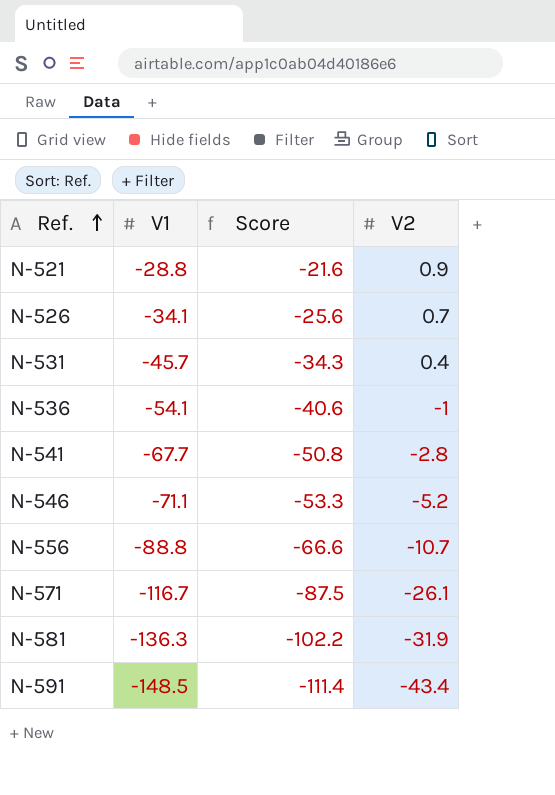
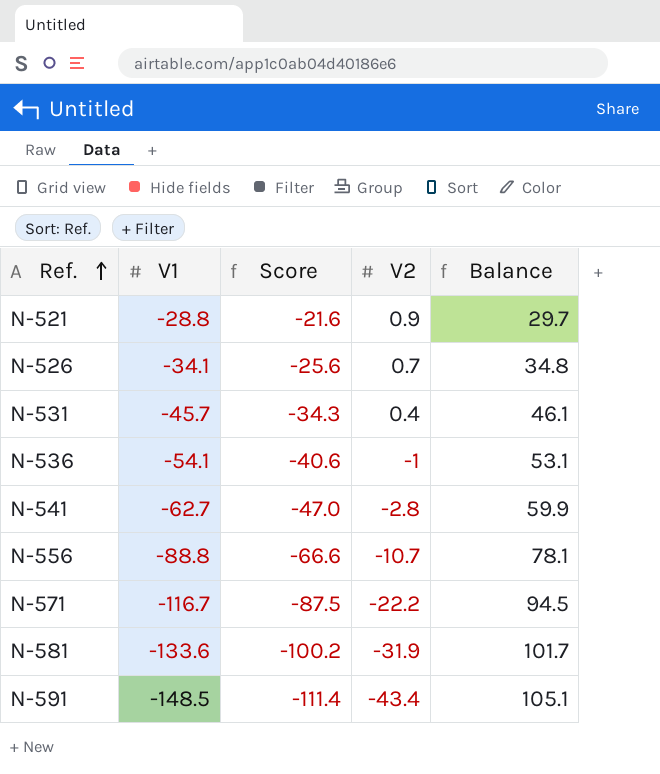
column Balance | formula: none -> [V2] - [V1]
row N-546: -71.1 | -53.3 | -5.2 -> none
N-541 | V1: -67.7 -> -62.7
N-541 | Score: -50.8 -> -47.0
N-571 | V2: -26.1 -> -22.2
N-581 | V1: -136.3 -> -133.6
N-581 | Score: -102.2 -> -100.2

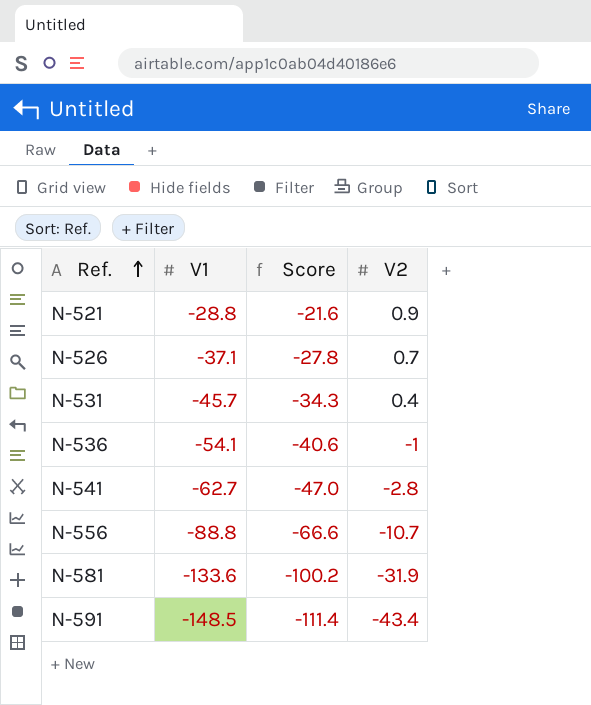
column Balance | formula: [V2] - [V1] -> none
row N-571: -116.7 | -87.5 | -22.2 | 94.5 -> none
N-526 | V1: -34.1 -> -37.1
N-526 | Score: -25.6 -> -27.8

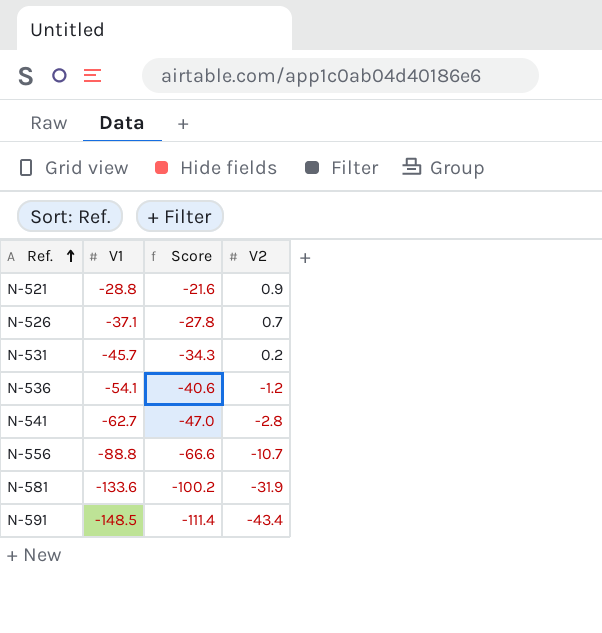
N-531 | V2: 0.4 -> 0.2
N-536 | V2: -1 -> -1.2

